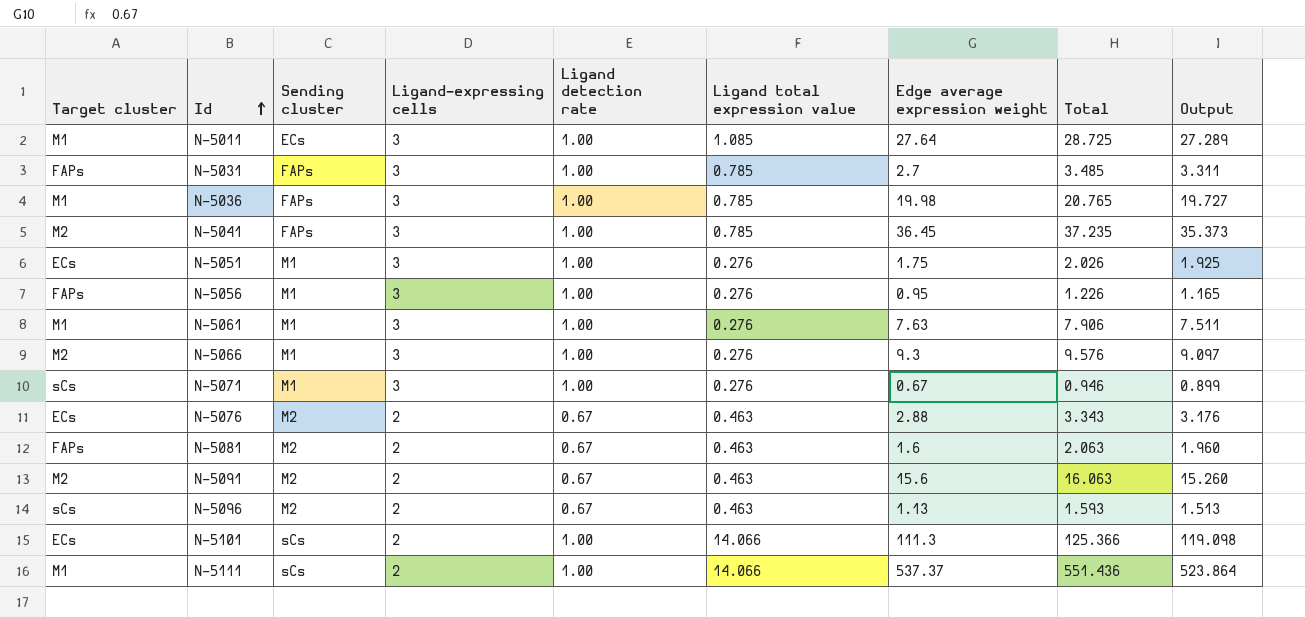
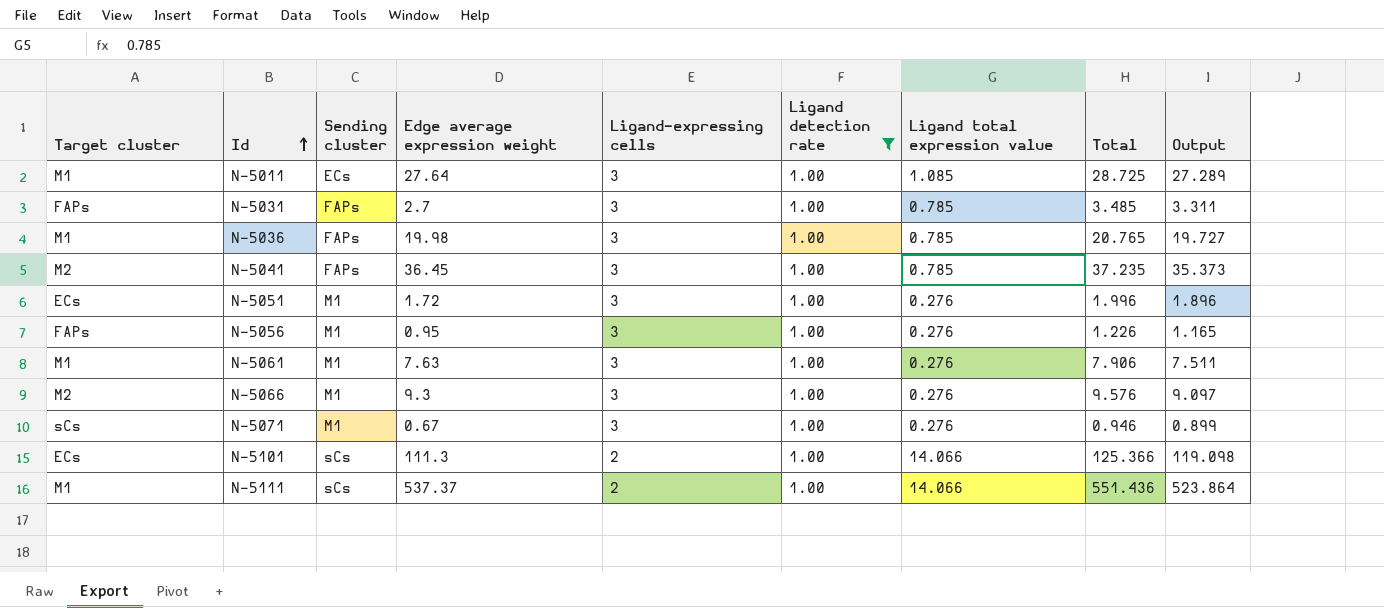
filter: none -> Ligand detection rate = 1.00
column Edge average expression weight | position: 7 -> 4
N-5051 | Edge average expression weight: 1.75 -> 1.72
N-5051 | Total: 2.026 -> 1.996
N-5051 | Output: 1.925 -> 1.896

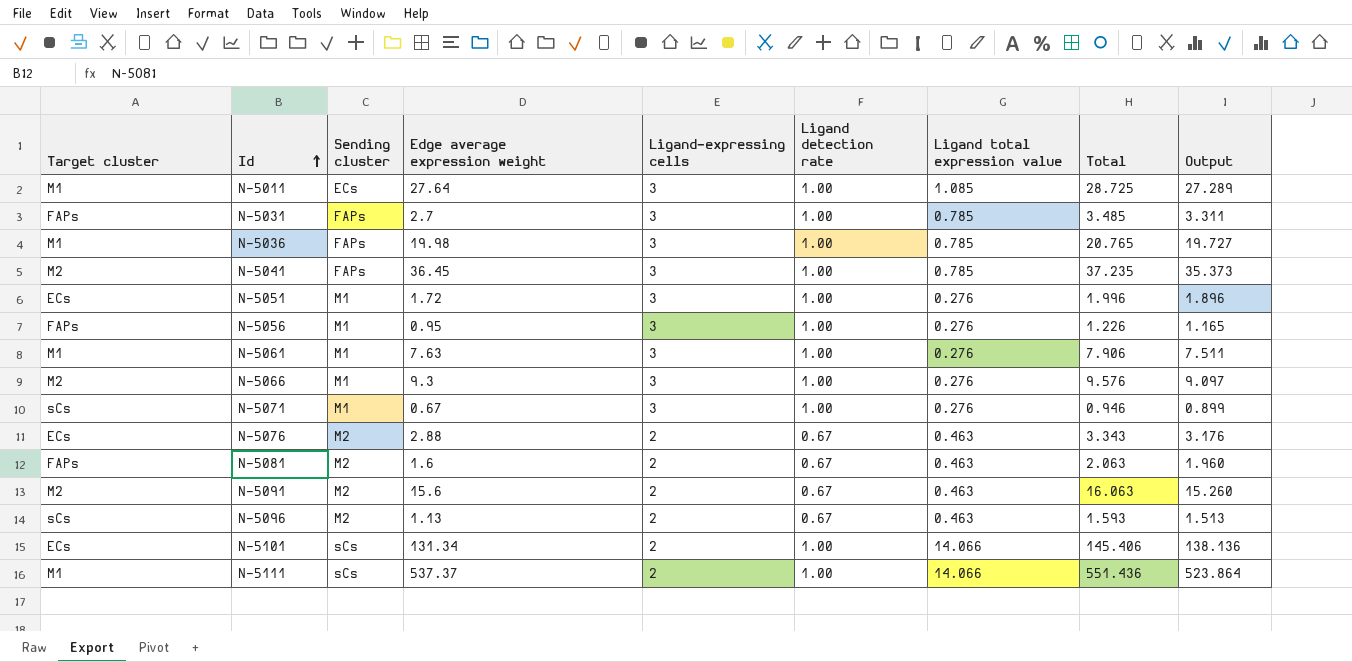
filter: Ligand detection rate = 1.00 -> none
N-5101 | Edge average expression weight: 111.3 -> 131.34
N-5101 | Total: 125.366 -> 145.406
N-5101 | Output: 119.098 -> 138.136

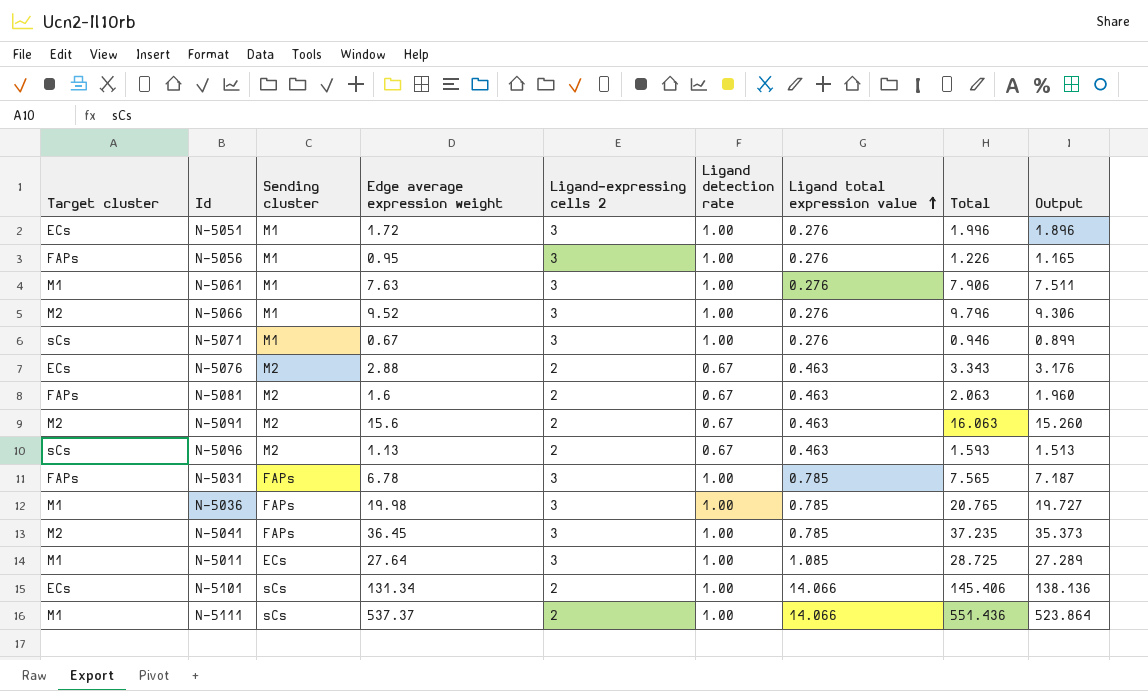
row order: Id ascending -> Ligand total expression value ascending
column name: Ligand-expressing cells -> Ligand-expressing cells 2
N-5066 | Edge average expression weight: 9.3 -> 9.52
N-5066 | Total: 9.576 -> 9.796
N-5066 | Output: 9.097 -> 9.306
N-5031 | Edge average expression weight: 2.7 -> 6.78
N-5031 | Total: 3.485 -> 7.565
N-5031 | Output: 3.311 -> 7.187

